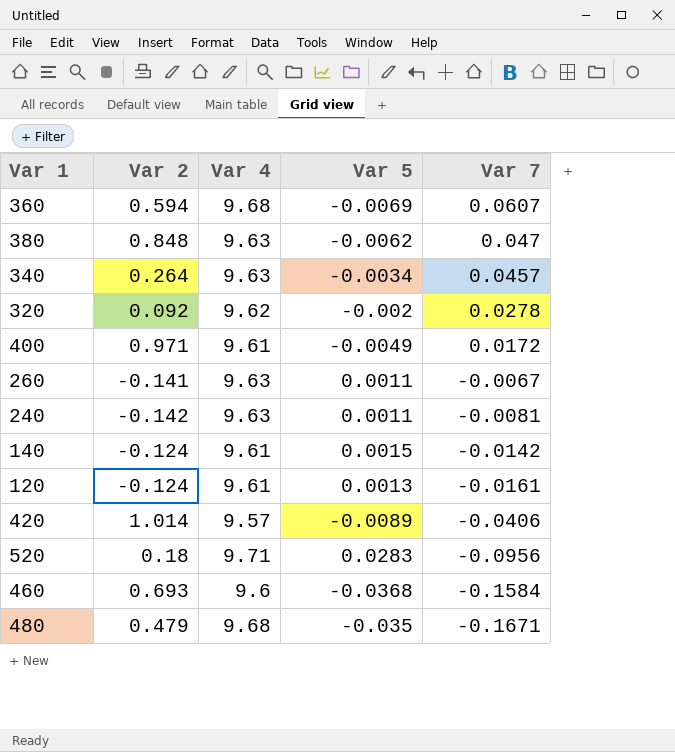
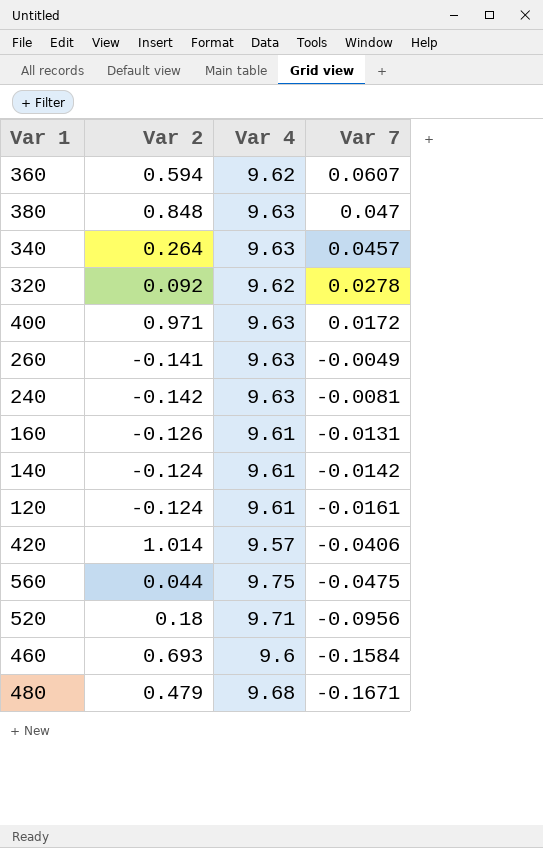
column Var 5 | position: 4 -> none
360 | Var 4: 9.68 -> 9.62
400 | Var 4: 9.61 -> 9.63
260 | Var 7: -0.0067 -> -0.0049
row 160: none -> -0.126 | 9.61 | -0.0131
row 560: none -> 0.044 | 9.75 | -0.0475

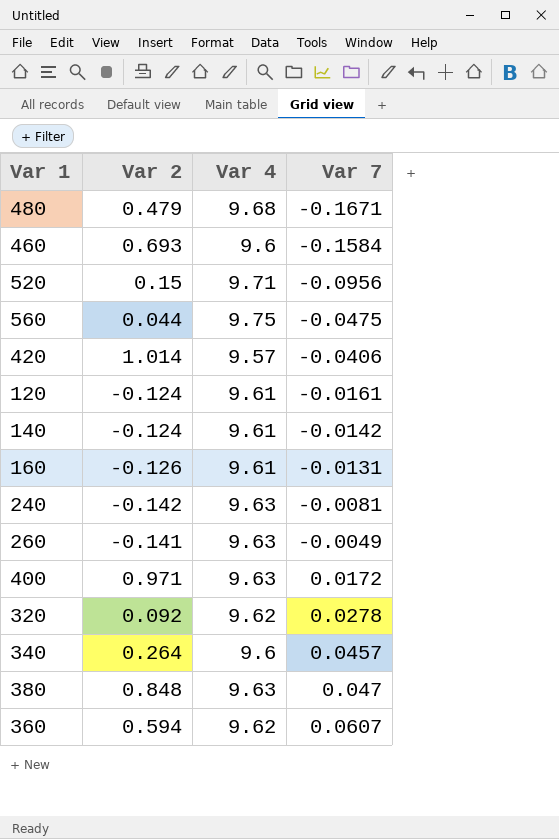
row order: Var 7 descending -> Var 7 ascending
520 | Var 2: 0.18 -> 0.15
340 | Var 4: 9.63 -> 9.6

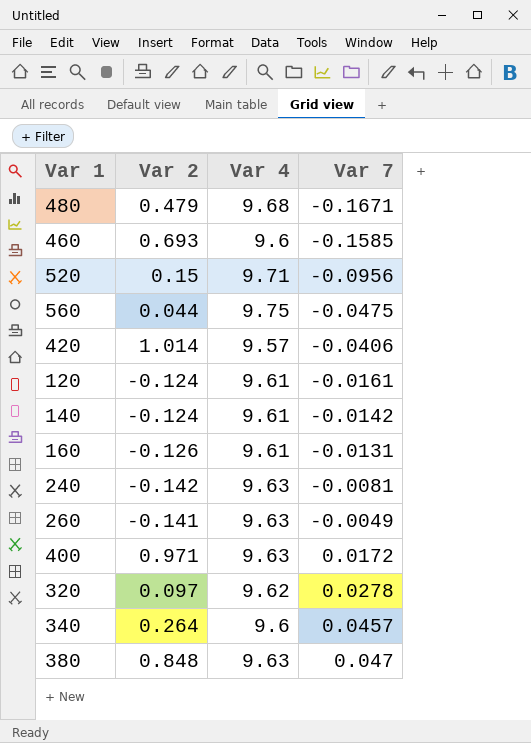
row 360: 0.594 | 9.62 | 0.0607 -> none
460 | Var 7: -0.1584 -> -0.1585
320 | Var 2: 0.092 -> 0.097

